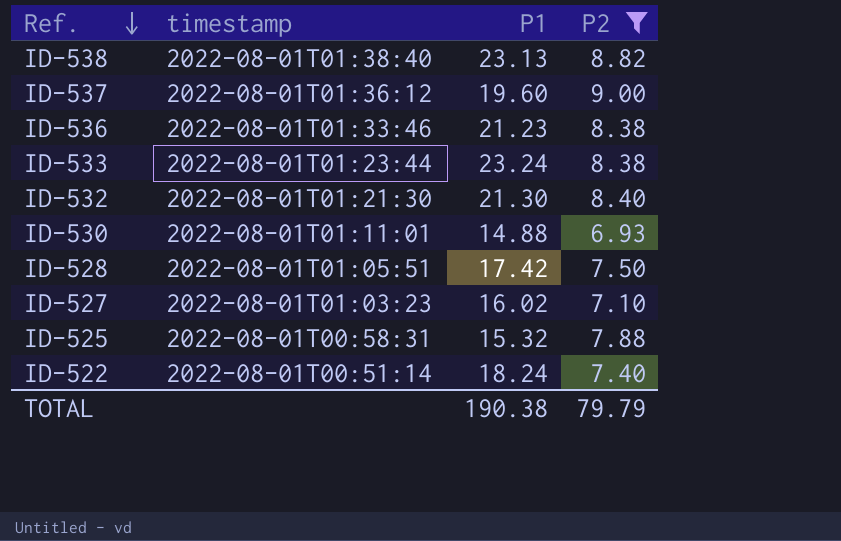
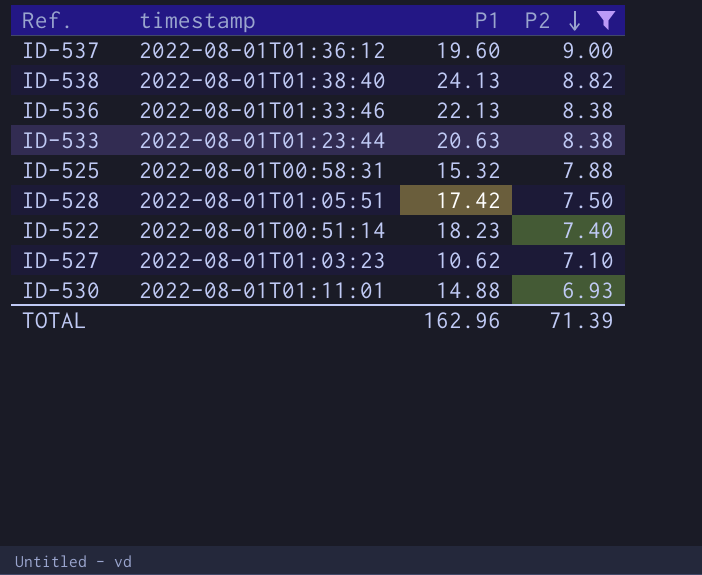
row order: Ref. descending -> P2 descending
row ID-532: 2022-08-01T01:21:30 | 21.30 | 8.40 -> none
ID-538 | P1: 23.13 -> 24.13
ID-536 | P1: 21.23 -> 22.13
ID-533 | P1: 23.24 -> 20.63
ID-522 | P1: 18.24 -> 18.23
ID-527 | P1: 16.02 -> 10.62
TOTAL | P1: 190.38 -> 162.96
TOTAL | P2: 79.79 -> 71.39

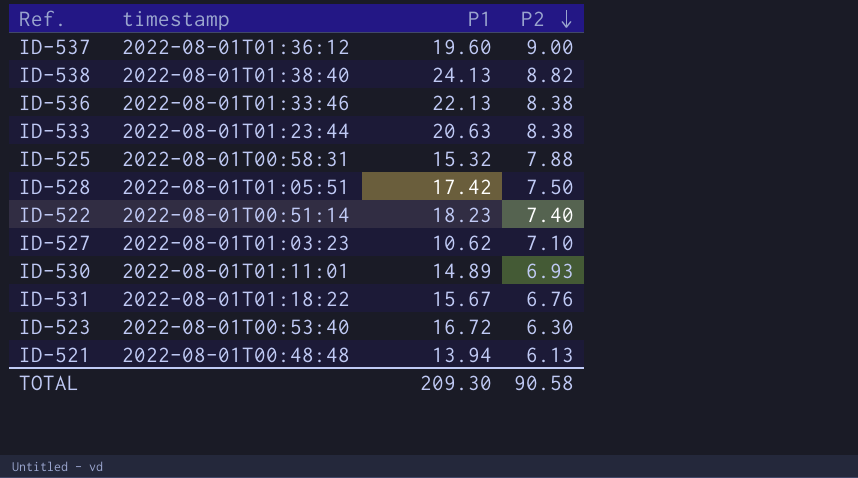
filter: P2 >= 6.93 -> none
ID-530 | P1: 14.88 -> 14.89
TOTAL | P1: 162.96 -> 209.30
TOTAL | P2: 71.39 -> 90.58

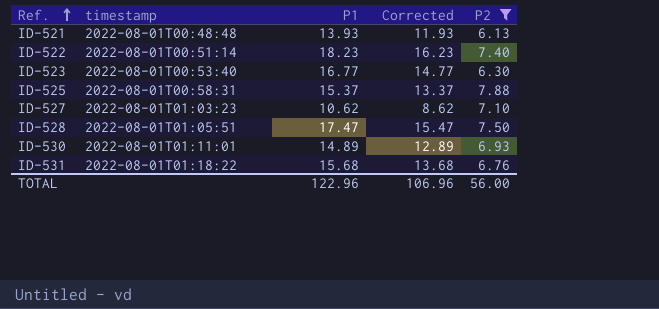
filter: none -> P2 <= 7.88
row order: P2 descending -> Ref. ascending
column Corrected | formula: none -> [P1] - 2
ID-521 | P1: 13.94 -> 13.93
ID-523 | P1: 16.72 -> 16.77
ID-525 | P1: 15.32 -> 15.37
ID-528 | P1: 17.42 -> 17.47
ID-531 | P1: 15.67 -> 15.68
TOTAL | P1: 209.30 -> 122.96
TOTAL | P2: 90.58 -> 56.00

